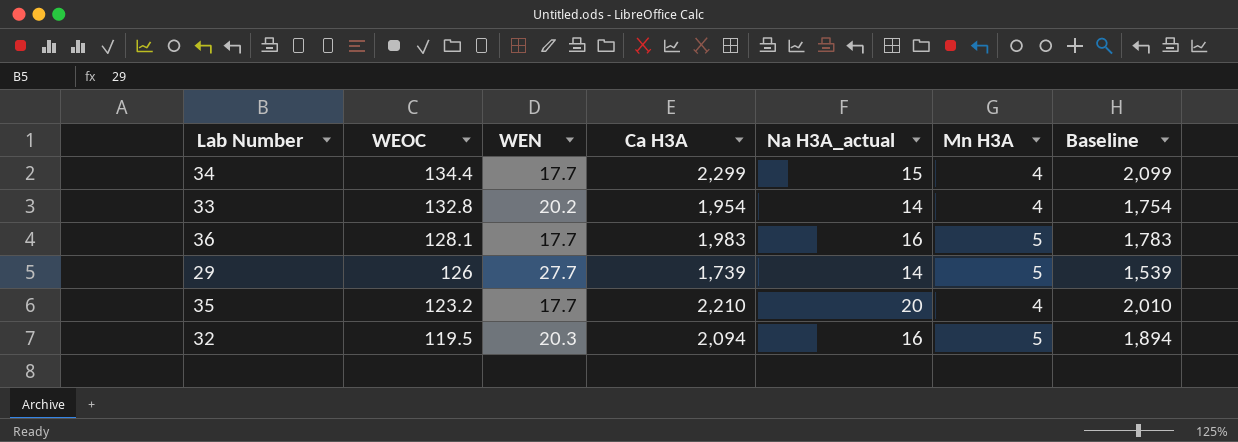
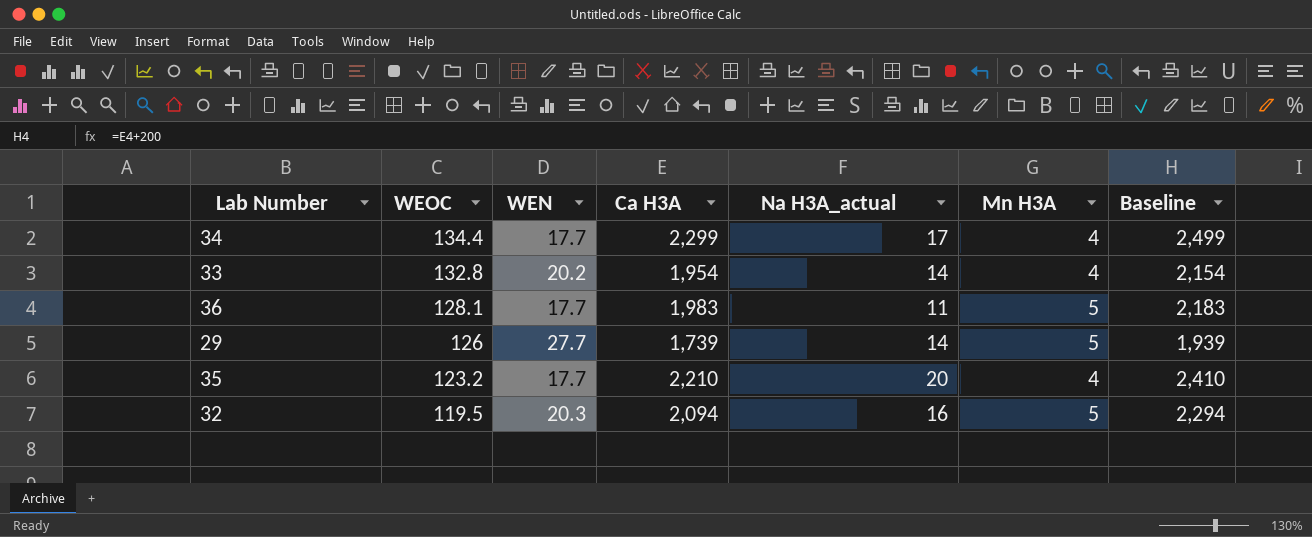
column Baseline | formula: [Ca H3A] - 200 -> [Ca H3A] + 200
34 | Na H3A_actual: 15 -> 17
36 | Na H3A_actual: 16 -> 11

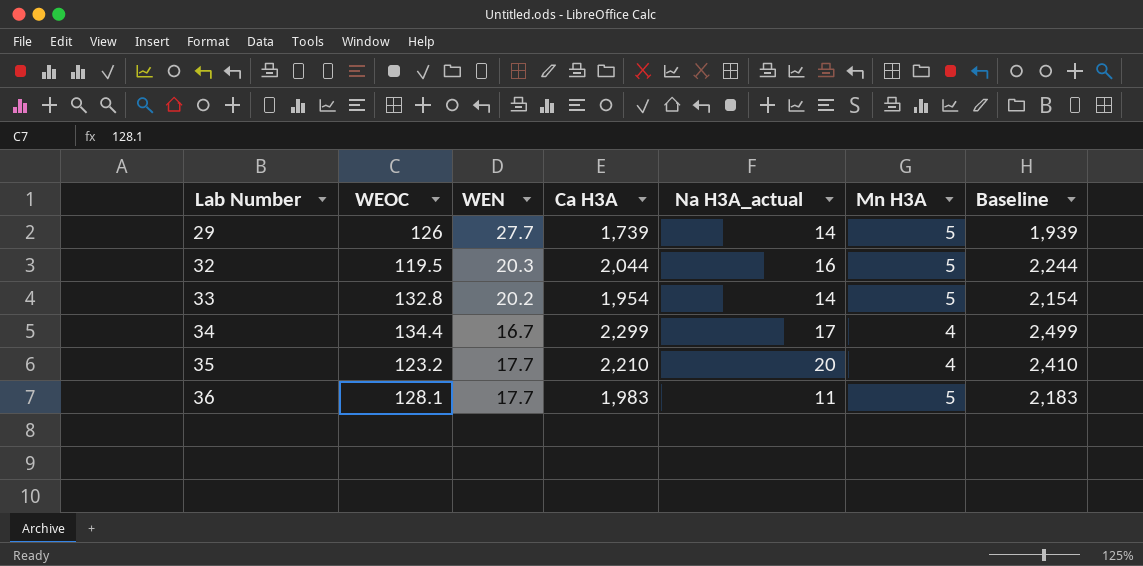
row order: WEOC descending -> Lab Number ascending
32 | Ca H3A: 2,094 -> 2,044
32 | Baseline: 2,294 -> 2,244
33 | Mn H3A: 4 -> 5
34 | WEN: 17.7 -> 16.7

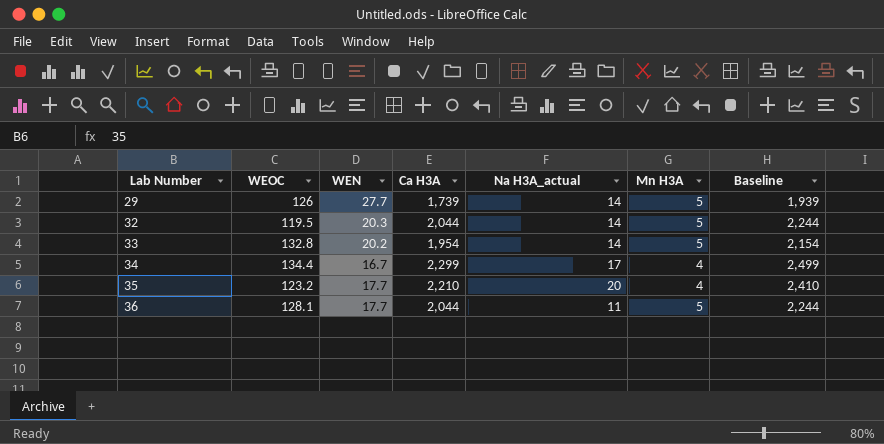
32 | Na H3A_actual: 16 -> 14
36 | Ca H3A: 1,983 -> 2,044
36 | Baseline: 2,183 -> 2,244

